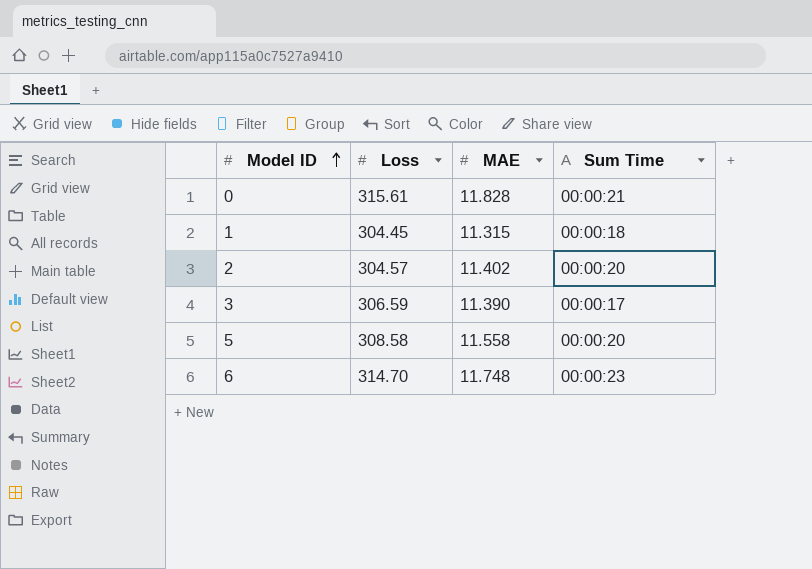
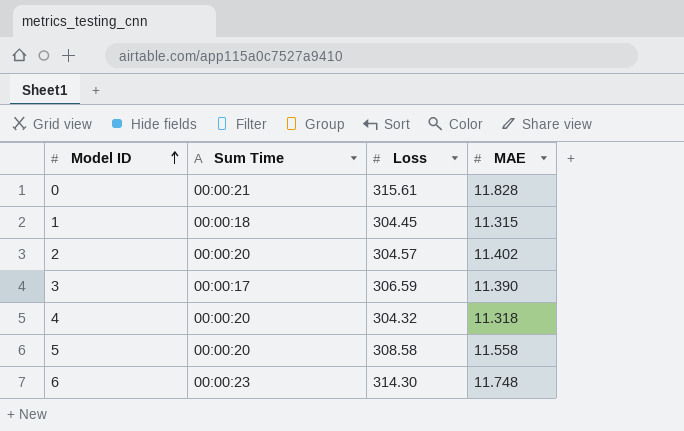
column Sum Time | position: 4 -> 2
row 4: none -> 00:00:20 | 304.32 | 11.318
6 | Loss: 314.70 -> 314.30

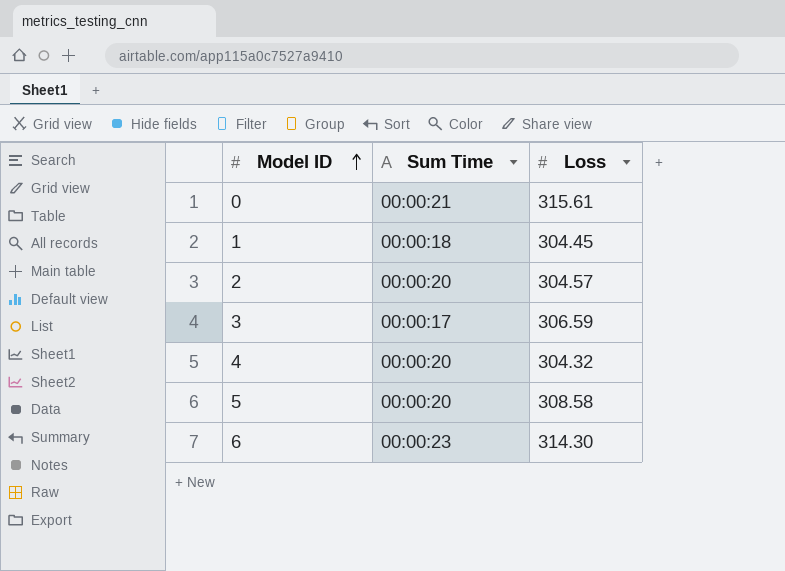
column MAE | position: 4 -> none

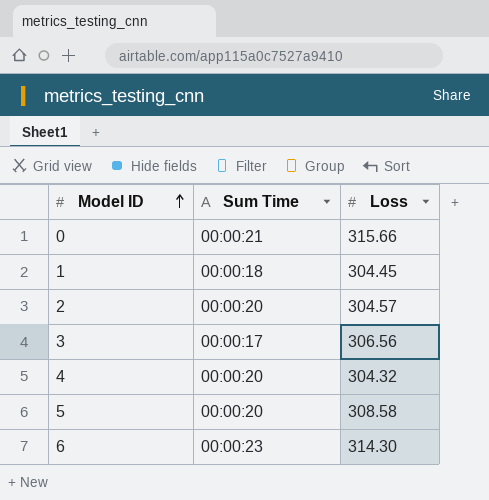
0 | Loss: 315.61 -> 315.66
3 | Loss: 306.59 -> 306.56

